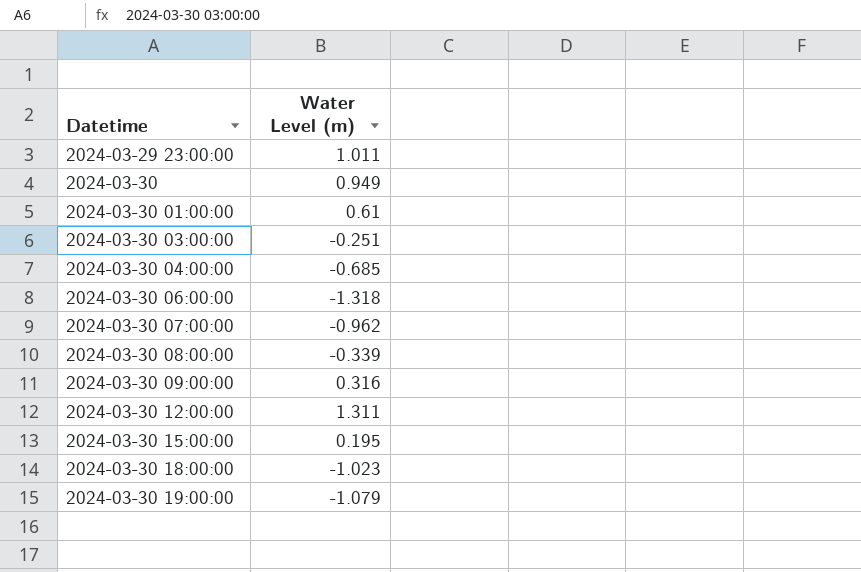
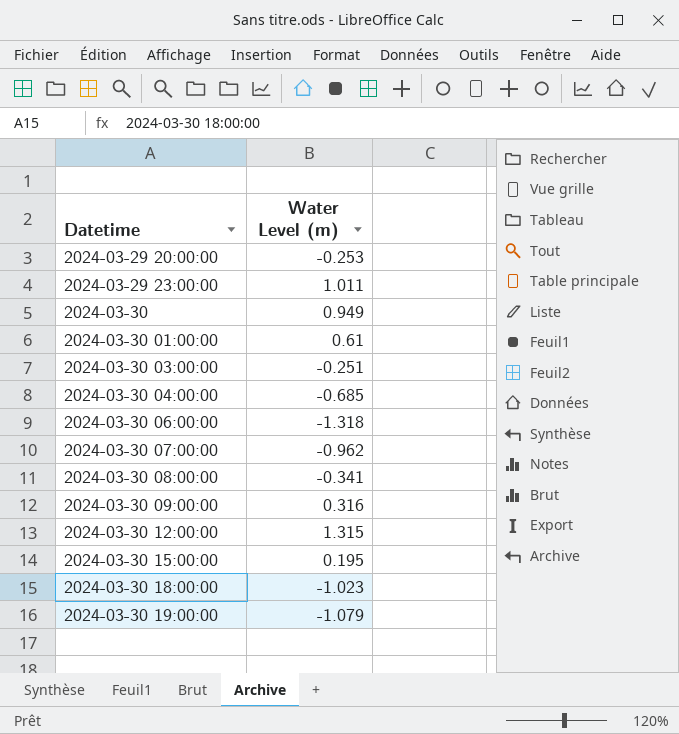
row 2024-03-29 20:00:00: none -> -0.253
2024-03-30 08:00:00 | Water Level (m): -0.339 -> -0.341
2024-03-30 12:00:00 | Water Level (m): 1.311 -> 1.315

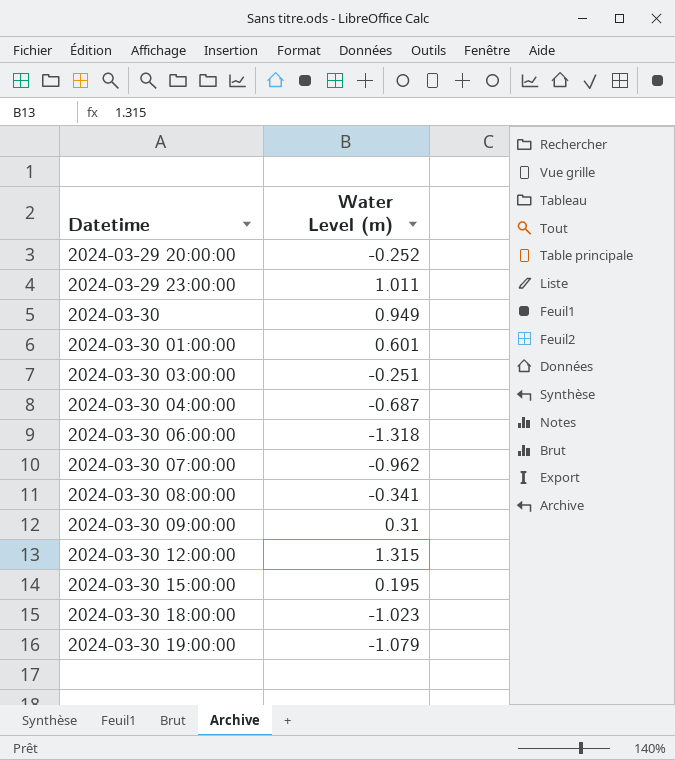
2024-03-29 20:00:00 | Water Level (m): -0.253 -> -0.252
2024-03-30 01:00:00 | Water Level (m): 0.61 -> 0.601
2024-03-30 04:00:00 | Water Level (m): -0.685 -> -0.687
2024-03-30 09:00:00 | Water Level (m): 0.316 -> 0.31

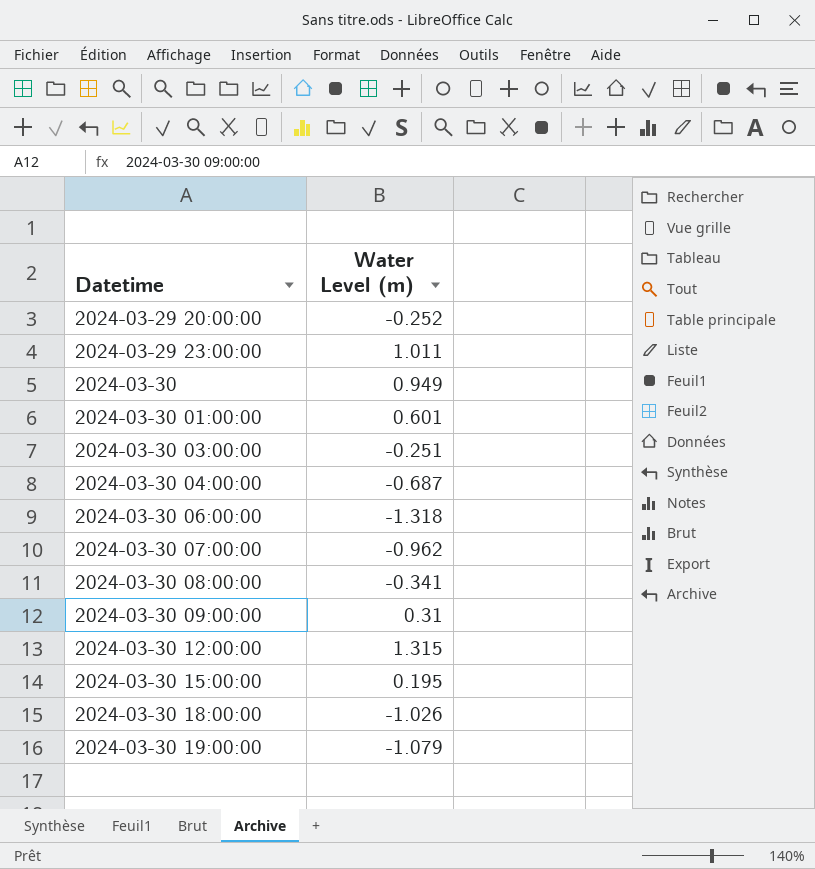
2024-03-30 18:00:00 | Water Level (m): -1.023 -> -1.026

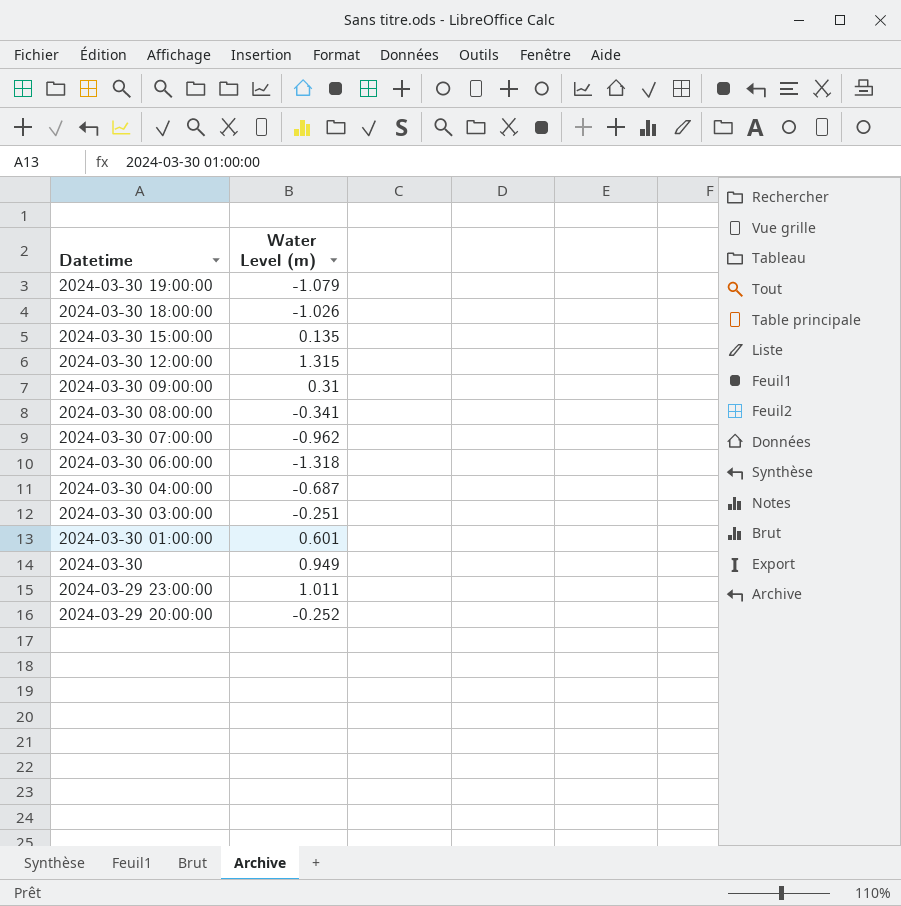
row order: Datetime ascending -> Datetime descending
2024-03-30 15:00:00 | Water Level (m): 0.195 -> 0.135

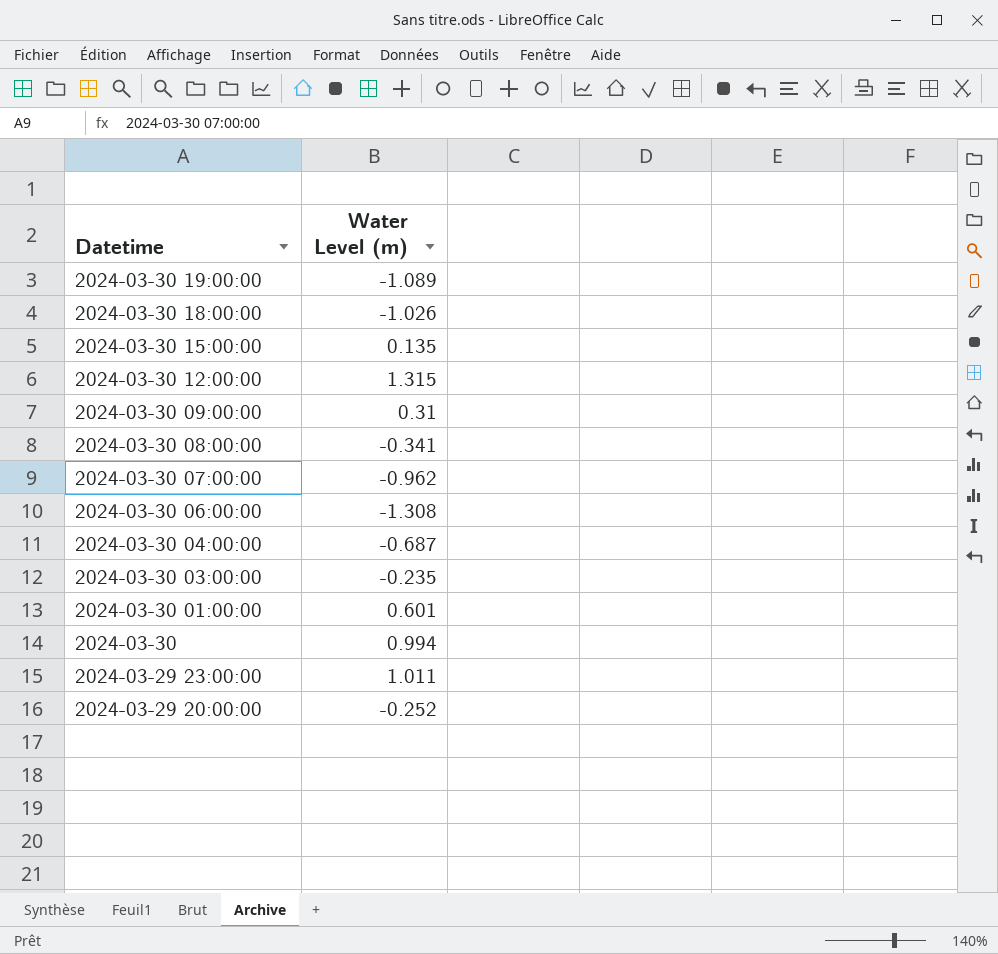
2024-03-30 19:00:00 | Water Level (m): -1.079 -> -1.089
2024-03-30 06:00:00 | Water Level (m): -1.318 -> -1.308
2024-03-30 03:00:00 | Water Level (m): -0.251 -> -0.235
2024-03-30 | Water Level (m): 0.949 -> 0.994

